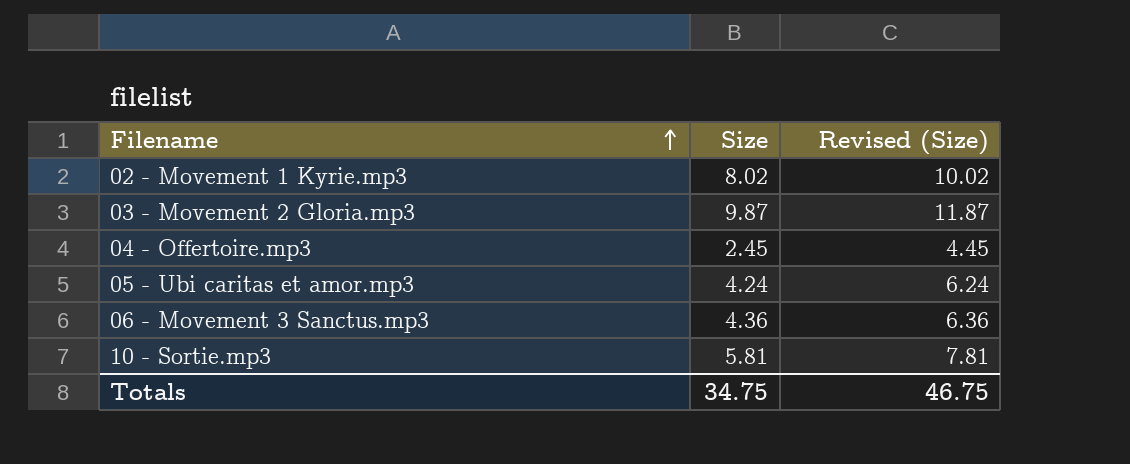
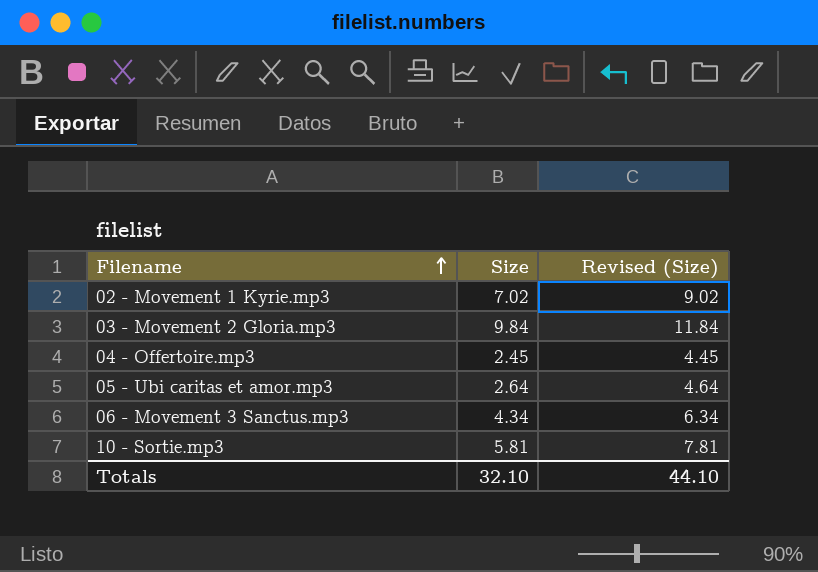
02 - Movement 1 Kyrie.mp3 | Size: 8.02 -> 7.02
02 - Movement 1 Kyrie.mp3 | Revised (Size): 10.02 -> 9.02
03 - Movement 2 Gloria.mp3 | Size: 9.87 -> 9.84
03 - Movement 2 Gloria.mp3 | Revised (Size): 11.87 -> 11.84
05 - Ubi caritas et amor.mp3 | Size: 4.24 -> 2.64
05 - Ubi caritas et amor.mp3 | Revised (Size): 6.24 -> 4.64
06 - Movement 3 Sanctus.mp3 | Size: 4.36 -> 4.34
06 - Movement 3 Sanctus.mp3 | Revised (Size): 6.36 -> 6.34
Totals | Size: 34.75 -> 32.10
Totals | Revised (Size): 46.75 -> 44.10

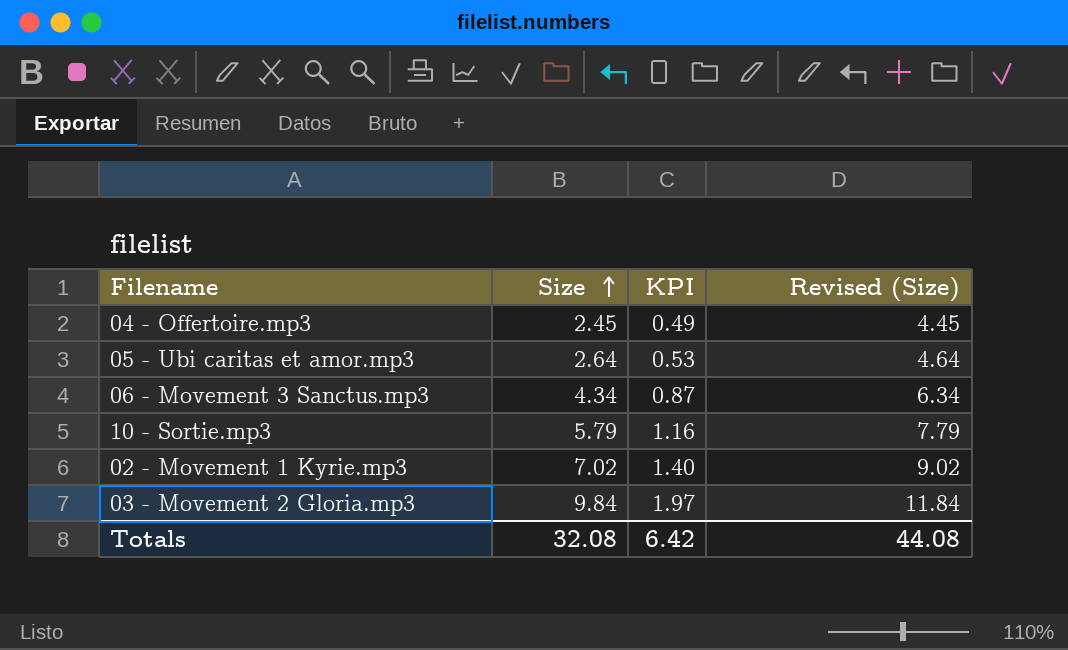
row order: Filename ascending -> Size ascending
column KPI | formula: none -> [Size] * 0.2
10 - Sortie.mp3 | Size: 5.81 -> 5.79
10 - Sortie.mp3 | Revised (Size): 7.81 -> 7.79
Totals | Size: 32.10 -> 32.08
Totals | Revised (Size): 44.10 -> 44.08

